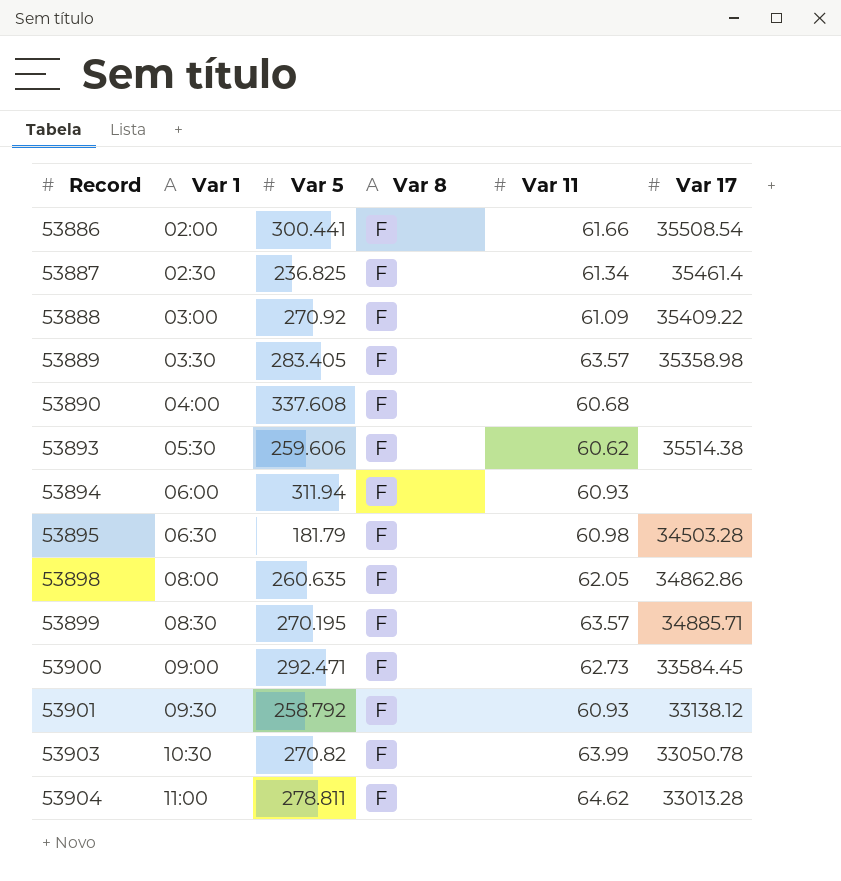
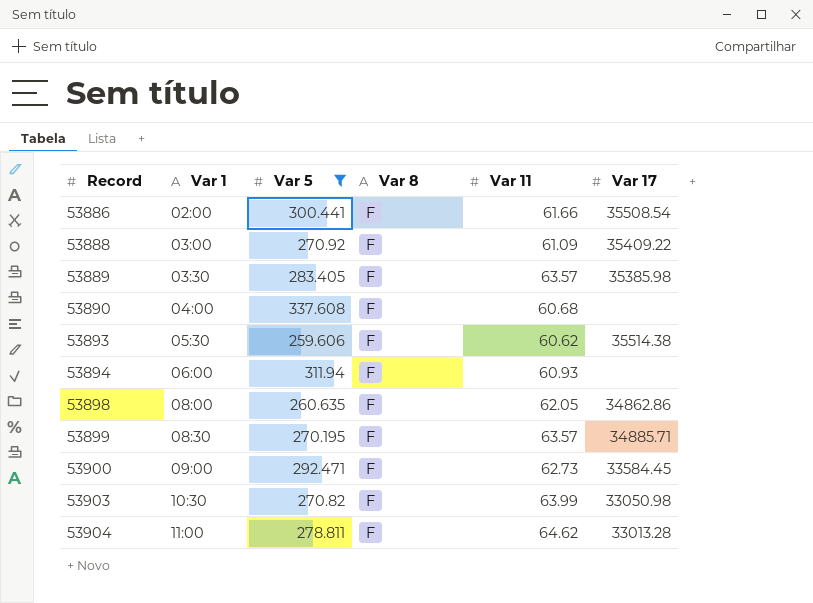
filter: none -> Var 5 >= 259.606
53889 | Var 17: 35358.98 -> 35385.98
53903 | Var 17: 33050.78 -> 33050.98

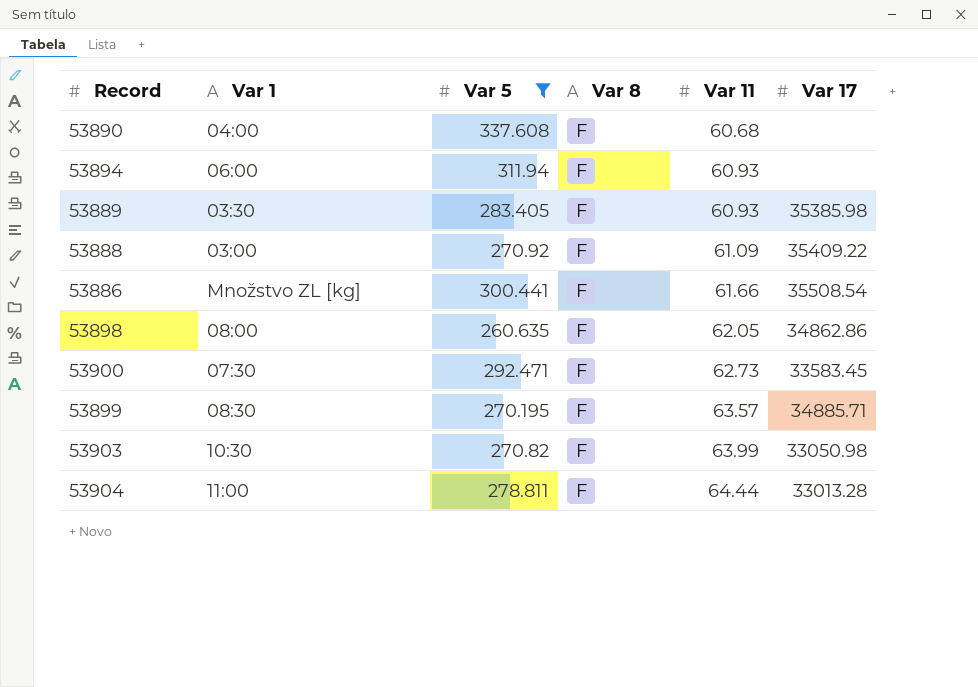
row order: Record ascending -> Var 11 ascending
row 53893: 05:30 | 259.606 | F | 60.62 | 35514.38 -> none
53889 | Var 11: 63.57 -> 60.93
53886 | Var 1: 02:00 -> Množstvo ZL [kg]
53900 | Var 1: 09:00 -> 07:30
53900 | Var 17: 33584.45 -> 33583.45
53904 | Var 11: 64.62 -> 64.44

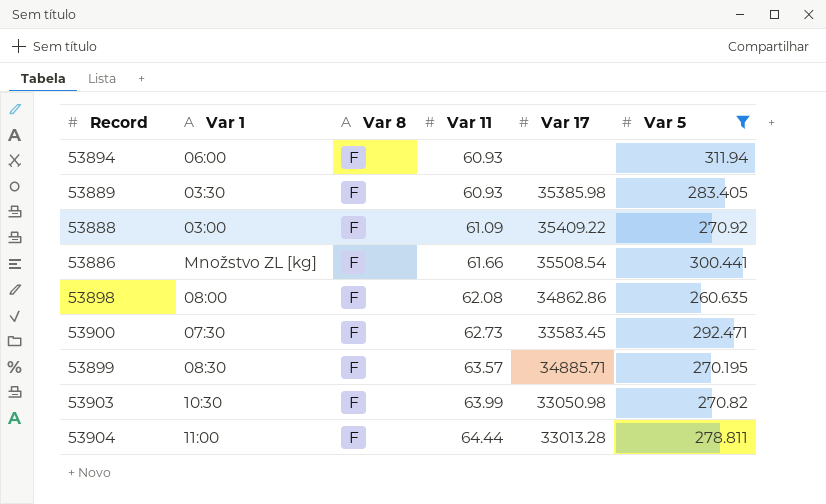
column Var 5 | position: 3 -> 6
row 53890: 04:00 | 337.608 | F | 60.68 | none -> none
53898 | Var 11: 62.05 -> 62.08

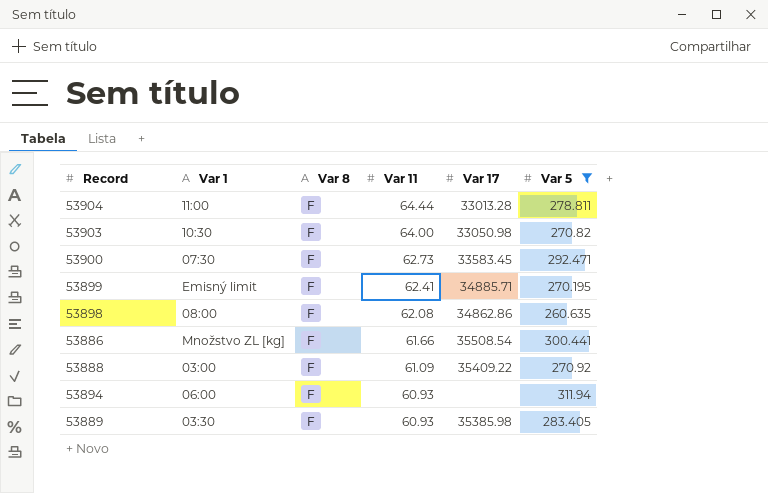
row order: Var 11 ascending -> Var 11 descending
53903 | Var 11: 63.99 -> 64.00
53899 | Var 1: 08:30 -> Emisný limit
53899 | Var 11: 63.57 -> 62.41

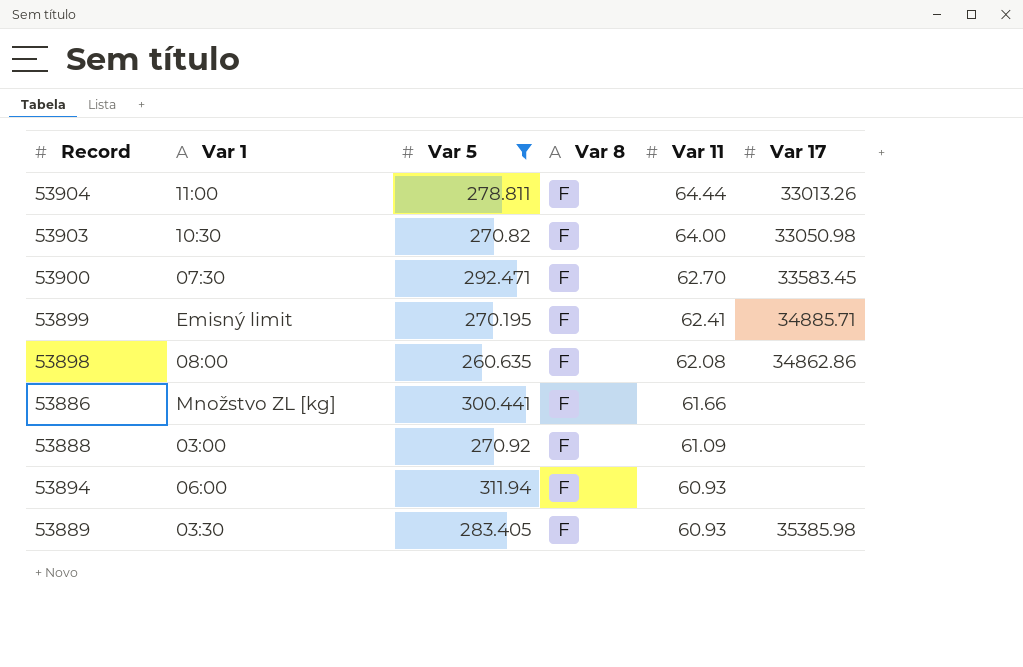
column Var 5 | position: 6 -> 3
53904 | Var 17: 33013.28 -> 33013.26
53900 | Var 11: 62.73 -> 62.70
53886 | Var 17: 35508.54 -> none
53888 | Var 17: 35409.22 -> none

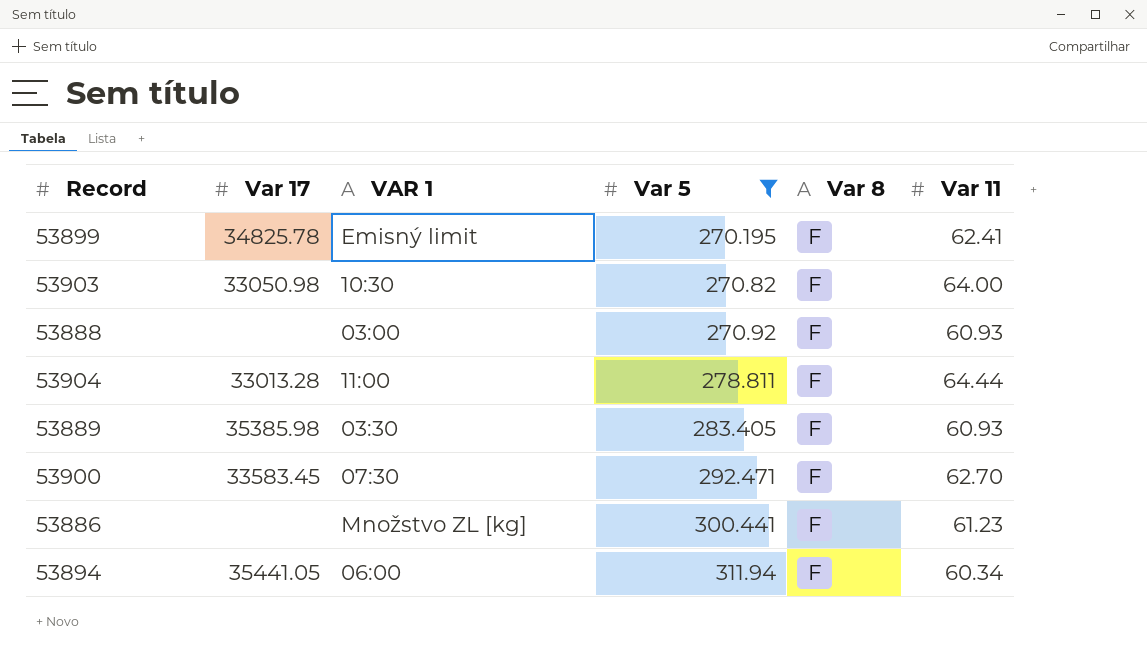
row order: Var 11 descending -> Var 5 ascending
column Var 17 | position: 6 -> 2
column name: Var 1 -> VAR 1
row 53898: 08:00 | 260.635 | F | 62.08 | 34862.86 -> none
53899 | Var 17: 34885.71 -> 34825.78
53888 | Var 11: 61.09 -> 60.93
53904 | Var 17: 33013.26 -> 33013.28
53886 | Var 11: 61.66 -> 61.23
53894 | Var 17: none -> 35441.05
53894 | Var 11: 60.93 -> 60.34

